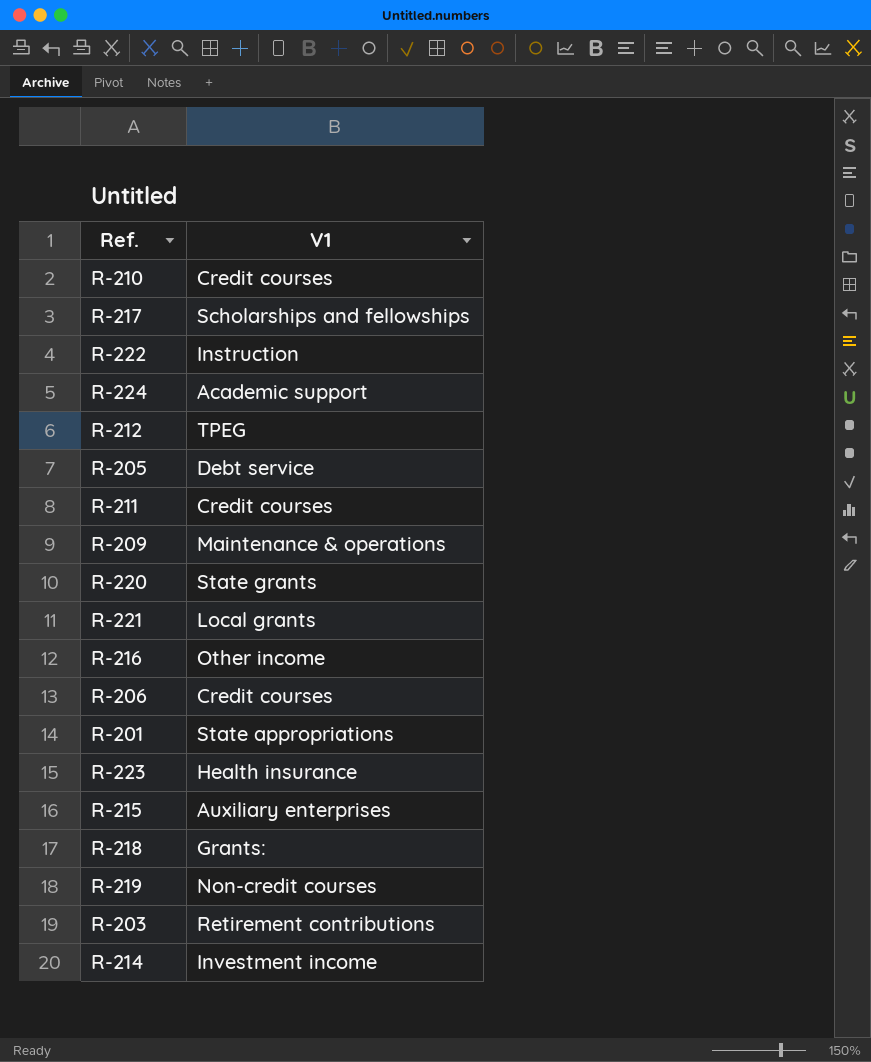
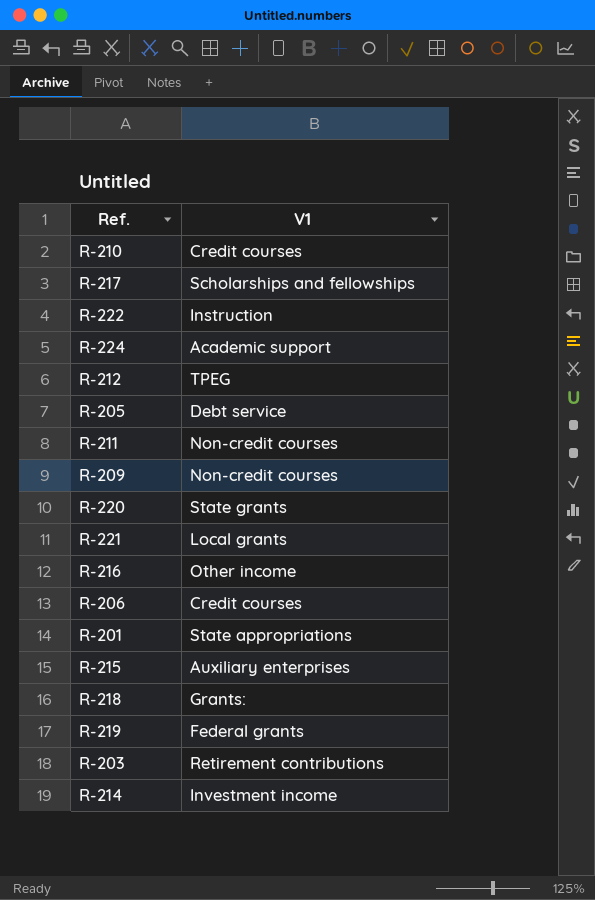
row R-223: Health insurance -> none
R-211 | V1: Credit courses -> Non-credit courses
R-209 | V1: Maintenance & operations -> Non-credit courses
R-219 | V1: Non-credit courses -> Federal grants

